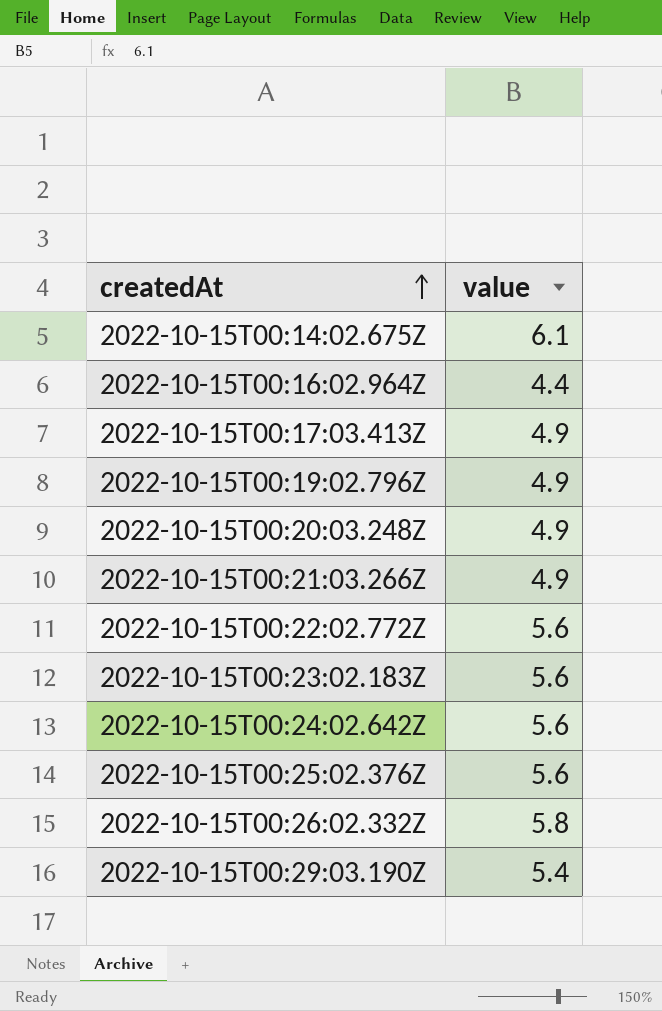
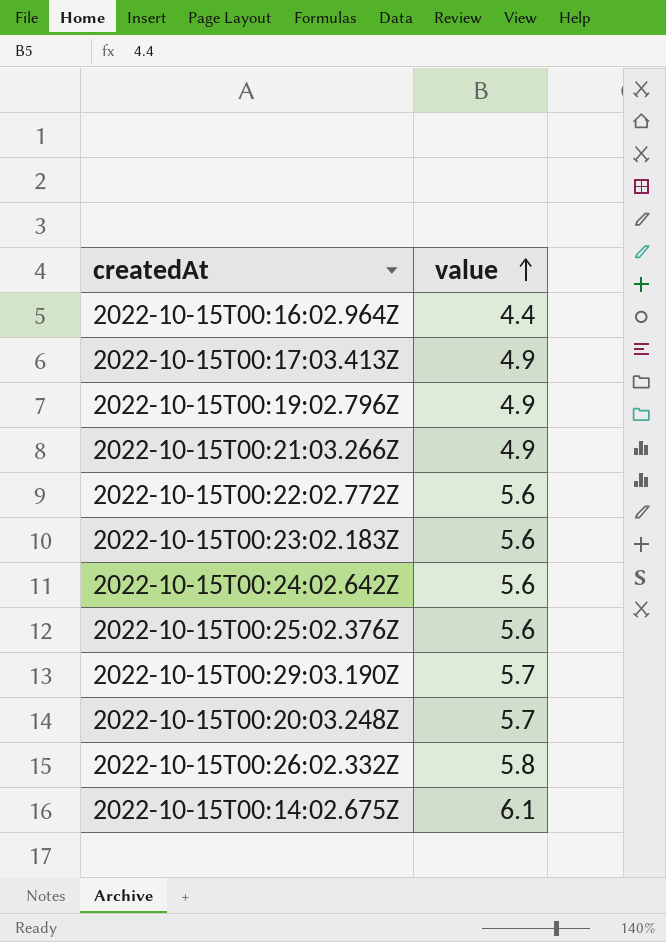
row order: createdAt ascending -> value ascending
2022-10-15T00:29:03.190Z | value: 5.4 -> 5.7
2022-10-15T00:20:03.248Z | value: 4.9 -> 5.7

